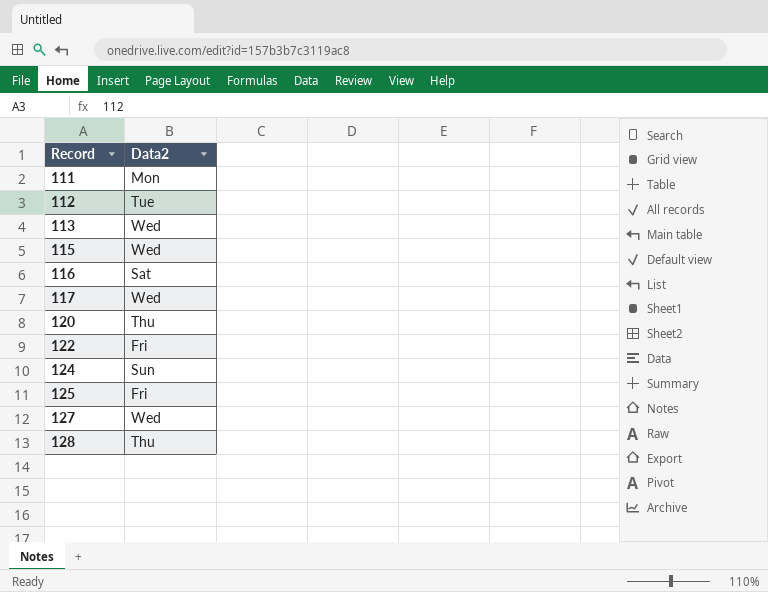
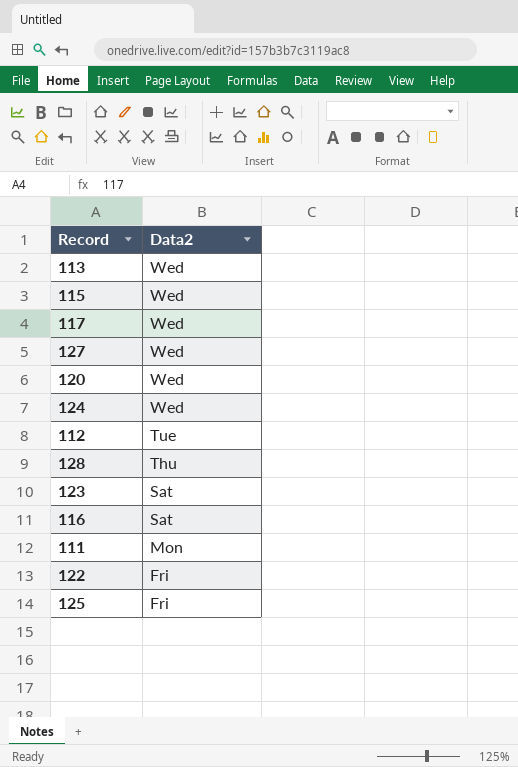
row order: Record ascending -> Data2 descending
120 | Data2: Thu -> Wed
124 | Data2: Sun -> Wed
row 123: none -> Sat

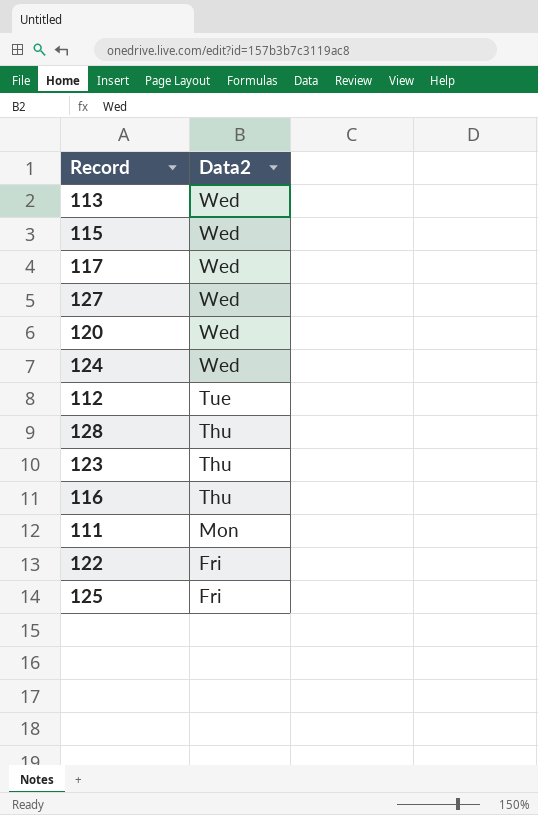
123 | Data2: Sat -> Thu
116 | Data2: Sat -> Thu

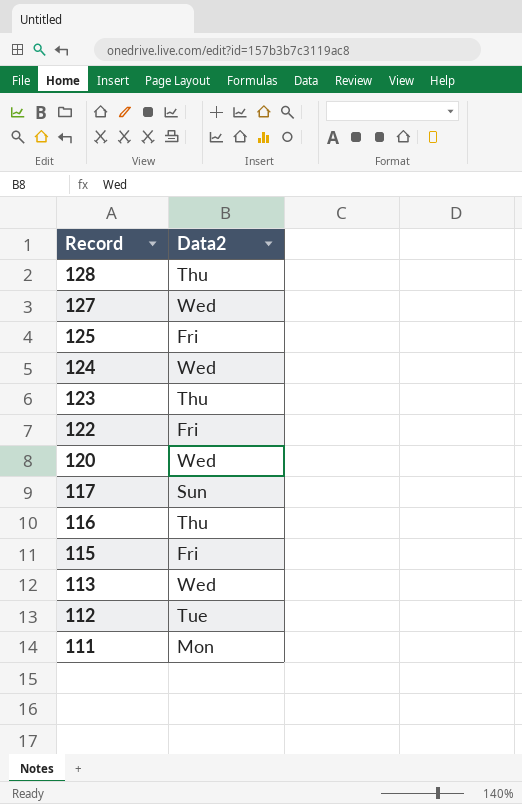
row order: Data2 descending -> Record descending
117 | Data2: Wed -> Sun
115 | Data2: Wed -> Fri

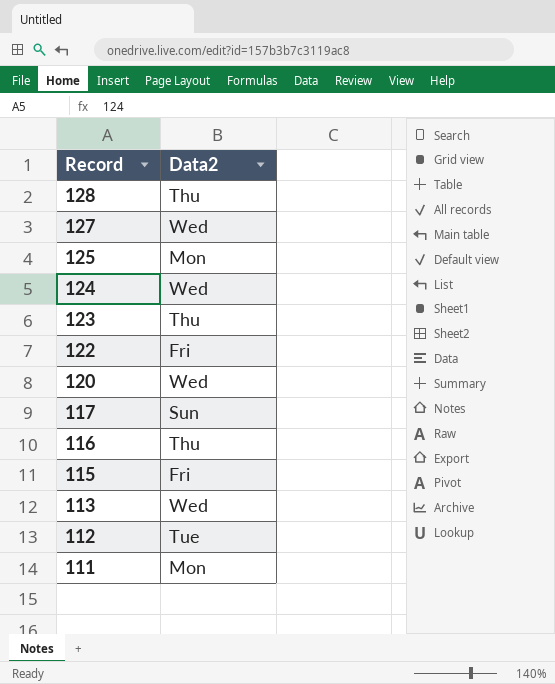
125 | Data2: Fri -> Mon

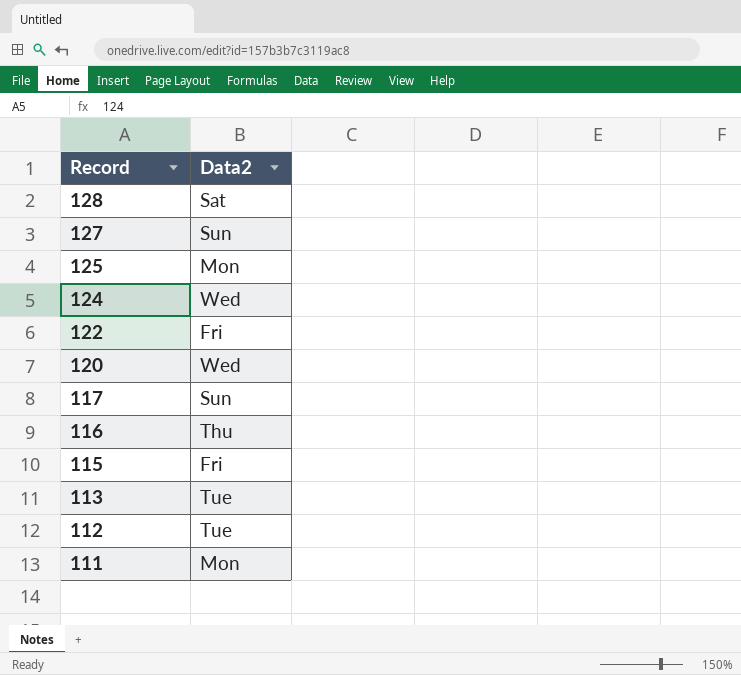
row 123: Thu -> none
128 | Data2: Thu -> Sat
127 | Data2: Wed -> Sun
113 | Data2: Wed -> Tue

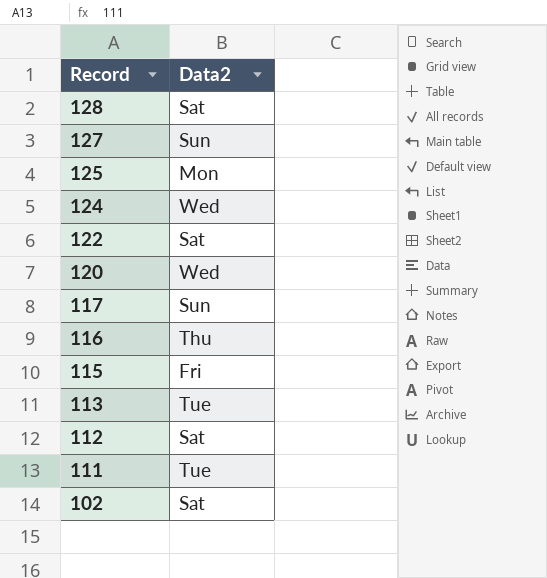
122 | Data2: Fri -> Sat
112 | Data2: Tue -> Sat
111 | Data2: Mon -> Tue
row 102: none -> Sat

